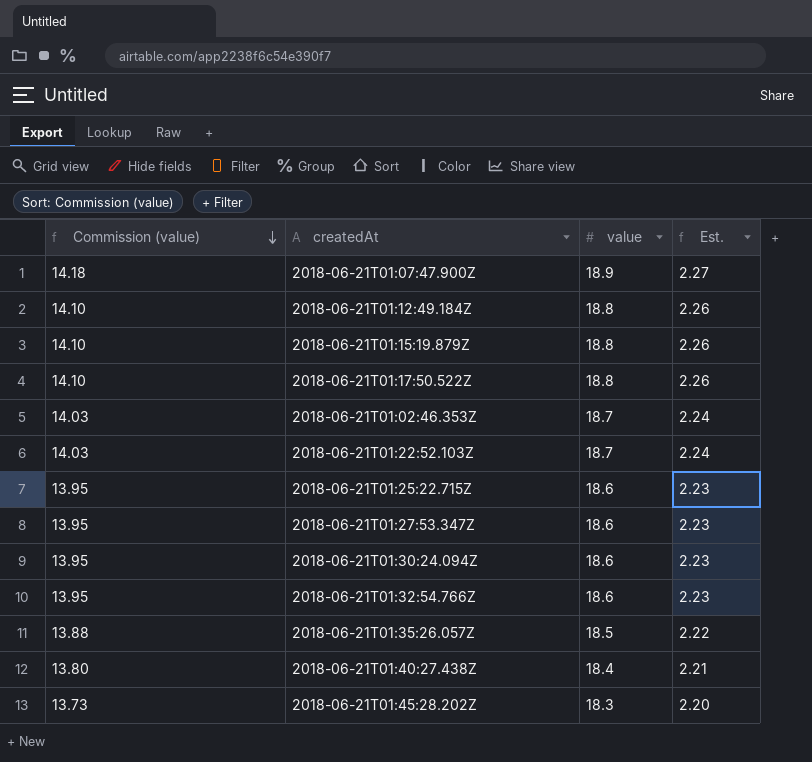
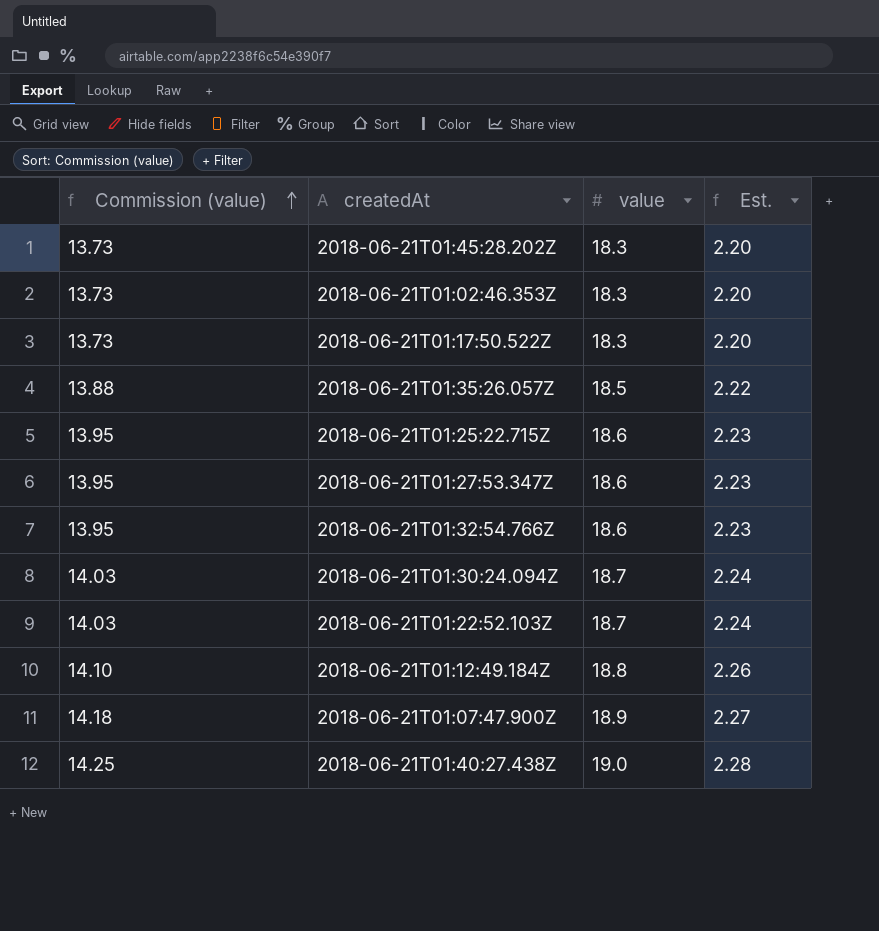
row order: Commission (value) descending -> Commission (value) ascending
row 2018-06-21T01:15:19.879Z: 14.10 | 18.8 | 2.26 -> none
2018-06-21T01:02:46.353Z | Commission (value): 14.03 -> 13.73
2018-06-21T01:02:46.353Z | value: 18.7 -> 18.3
2018-06-21T01:02:46.353Z | Est.: 2.24 -> 2.20
2018-06-21T01:17:50.522Z | Commission (value): 14.10 -> 13.73
2018-06-21T01:17:50.522Z | value: 18.8 -> 18.3
2018-06-21T01:17:50.522Z | Est.: 2.26 -> 2.20
2018-06-21T01:30:24.094Z | Commission (value): 13.95 -> 14.03
2018-06-21T01:30:24.094Z | value: 18.6 -> 18.7
2018-06-21T01:30:24.094Z | Est.: 2.23 -> 2.24
2018-06-21T01:40:27.438Z | Commission (value): 13.80 -> 14.25
2018-06-21T01:40:27.438Z | value: 18.4 -> 19.0
2018-06-21T01:40:27.438Z | Est.: 2.21 -> 2.28

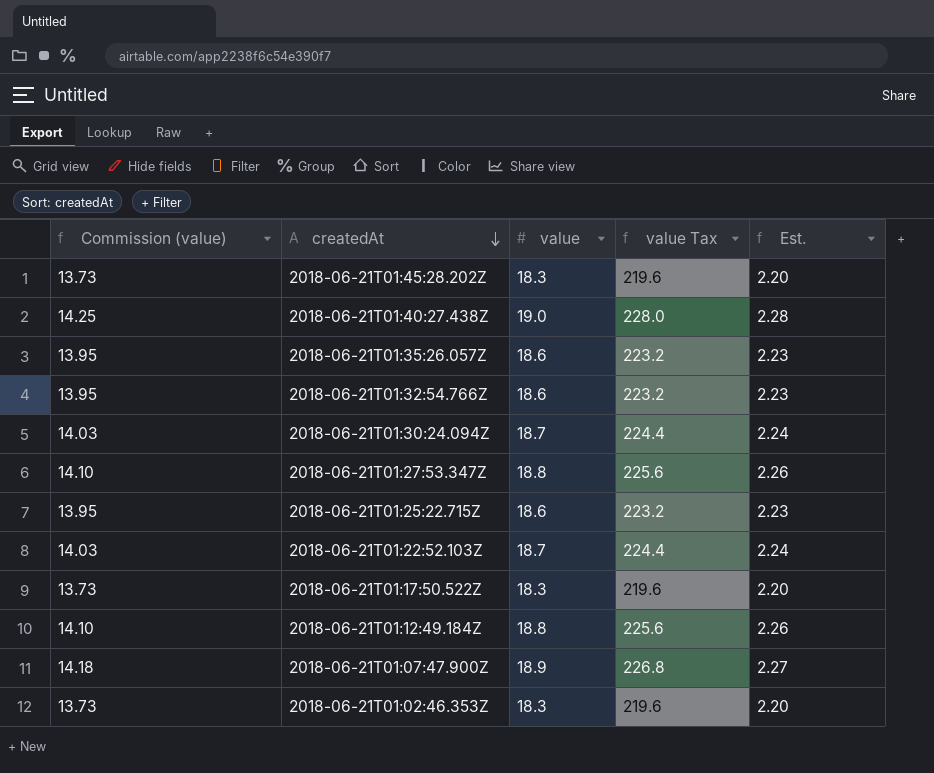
row order: Commission (value) ascending -> createdAt descending
column value Tax | formula: none -> [value] * 12
2018-06-21T01:35:26.057Z | Commission (value): 13.88 -> 13.95
2018-06-21T01:35:26.057Z | value: 18.5 -> 18.6
2018-06-21T01:35:26.057Z | Est.: 2.22 -> 2.23
2018-06-21T01:27:53.347Z | Commission (value): 13.95 -> 14.10
2018-06-21T01:27:53.347Z | value: 18.6 -> 18.8
2018-06-21T01:27:53.347Z | Est.: 2.23 -> 2.26

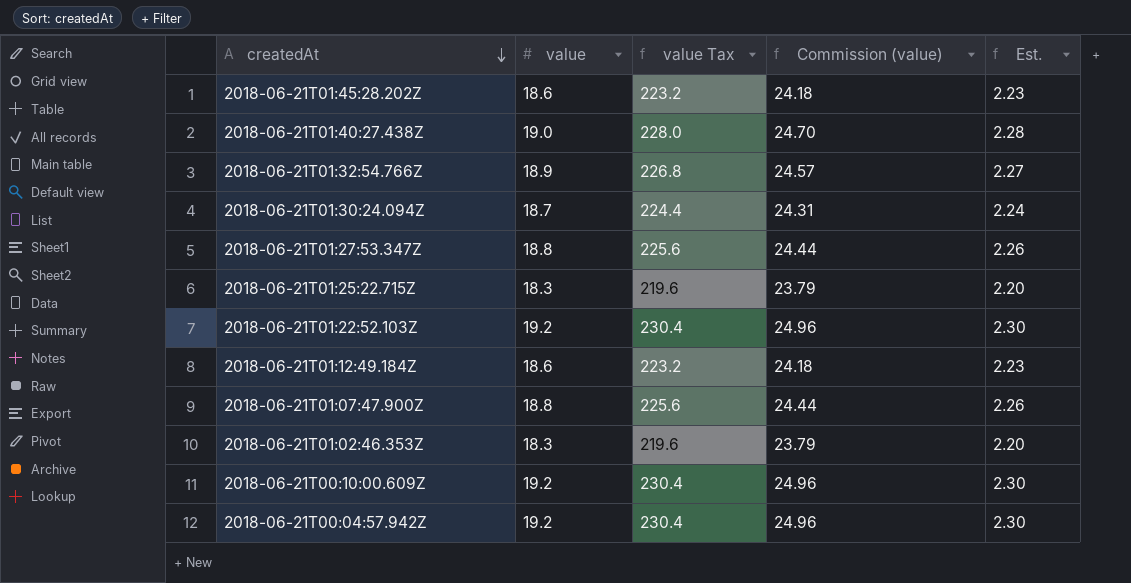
column Commission (value) | formula: [value] * 0.75 -> [value] * 1.3
column Commission (value) | position: 1 -> 4
row 2018-06-21T01:35:26.057Z: 13.95 | 18.6 | 223.2 | 2.23 -> none
row 2018-06-21T01:17:50.522Z: 13.73 | 18.3 | 219.6 | 2.20 -> none
2018-06-21T01:45:28.202Z | value: 18.3 -> 18.6
2018-06-21T01:45:28.202Z | value Tax: 219.6 -> 223.2
2018-06-21T01:45:28.202Z | Est.: 2.20 -> 2.23
2018-06-21T01:32:54.766Z | value: 18.6 -> 18.9
2018-06-21T01:32:54.766Z | value Tax: 223.2 -> 226.8
2018-06-21T01:32:54.766Z | Est.: 2.23 -> 2.27
2018-06-21T01:25:22.715Z | value: 18.6 -> 18.3
2018-06-21T01:25:22.715Z | value Tax: 223.2 -> 219.6
2018-06-21T01:25:22.715Z | Est.: 2.23 -> 2.20
2018-06-21T01:22:52.103Z | value: 18.7 -> 19.2
2018-06-21T01:22:52.103Z | value Tax: 224.4 -> 230.4
2018-06-21T01:22:52.103Z | Est.: 2.24 -> 2.30
2018-06-21T01:12:49.184Z | value: 18.8 -> 18.6
2018-06-21T01:12:49.184Z | value Tax: 225.6 -> 223.2
2018-06-21T01:12:49.184Z | Est.: 2.26 -> 2.23
2018-06-21T01:07:47.900Z | value: 18.9 -> 18.8
2018-06-21T01:07:47.900Z | value Tax: 226.8 -> 225.6
2018-06-21T01:07:47.900Z | Est.: 2.27 -> 2.26
row 2018-06-21T00:10:00.609Z: none -> 19.2 | 230.4 | 24.96 | 2.30
row 2018-06-21T00:04:57.942Z: none -> 19.2 | 230.4 | 24.96 | 2.30

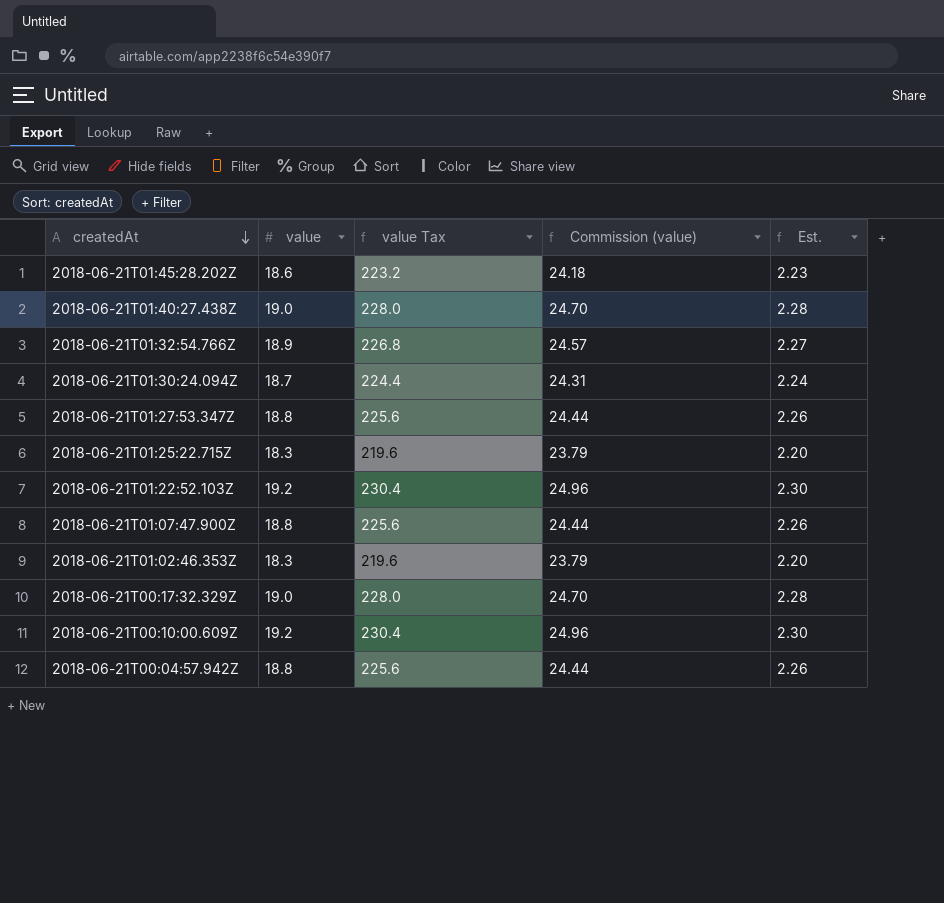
row 2018-06-21T01:12:49.184Z: 18.6 | 223.2 | 24.18 | 2.23 -> none
row 2018-06-21T00:17:32.329Z: none -> 19.0 | 228.0 | 24.70 | 2.28
2018-06-21T00:04:57.942Z | value: 19.2 -> 18.8
2018-06-21T00:04:57.942Z | value Tax: 230.4 -> 225.6
2018-06-21T00:04:57.942Z | Commission (value): 24.96 -> 24.44
2018-06-21T00:04:57.942Z | Est.: 2.30 -> 2.26

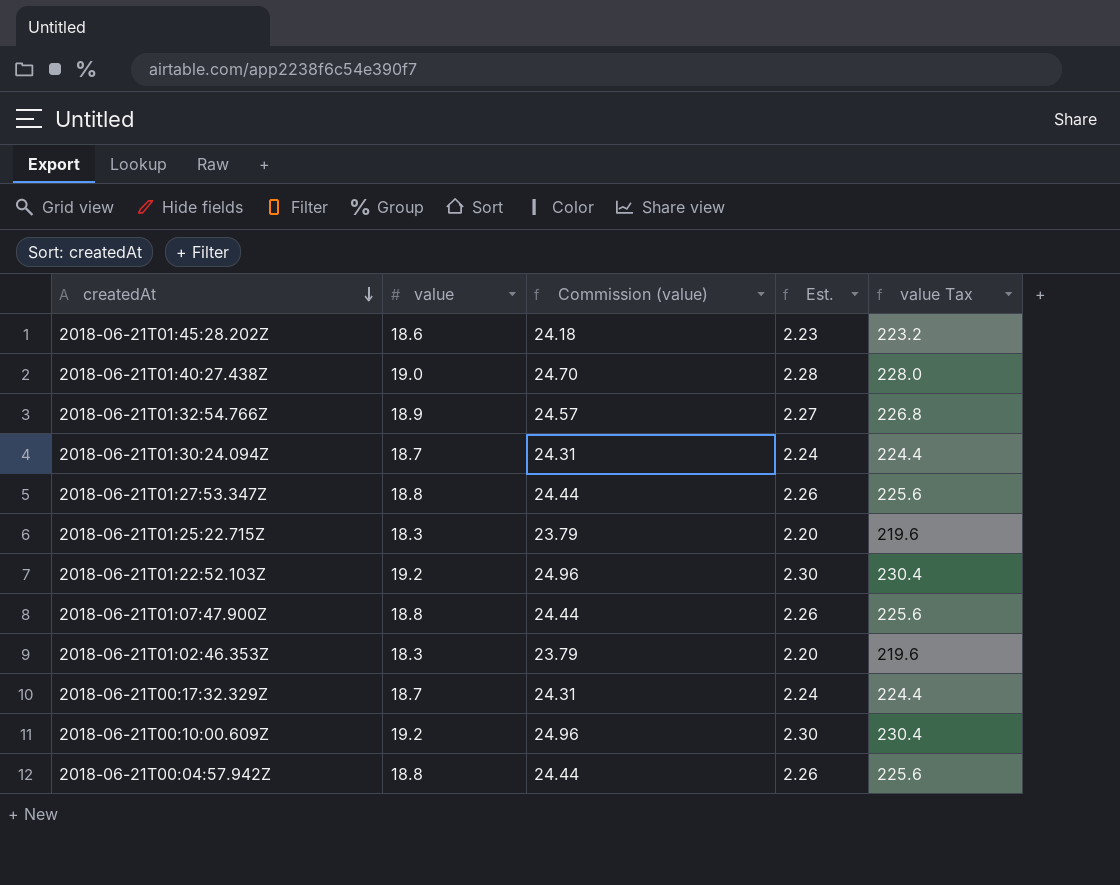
column value Tax | position: 3 -> 5
2018-06-21T00:17:32.329Z | value: 19.0 -> 18.7
2018-06-21T00:17:32.329Z | Commission (value): 24.70 -> 24.31
2018-06-21T00:17:32.329Z | Est.: 2.28 -> 2.24
2018-06-21T00:17:32.329Z | value Tax: 228.0 -> 224.4

